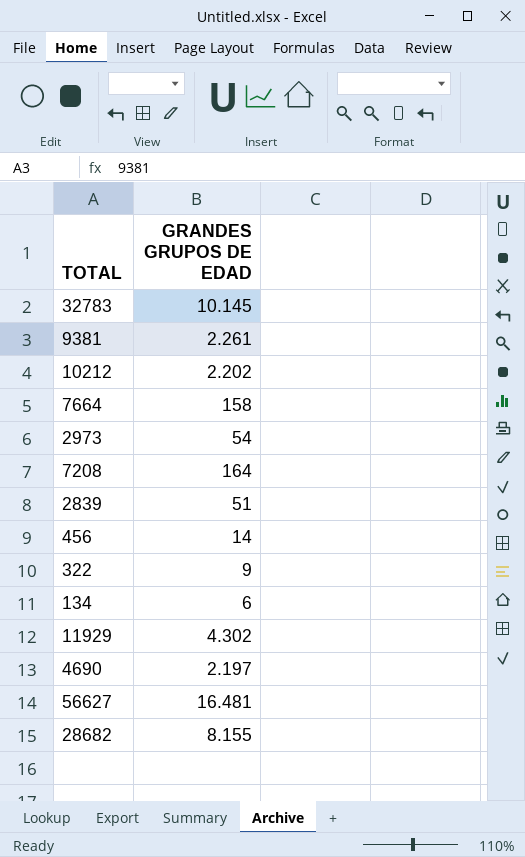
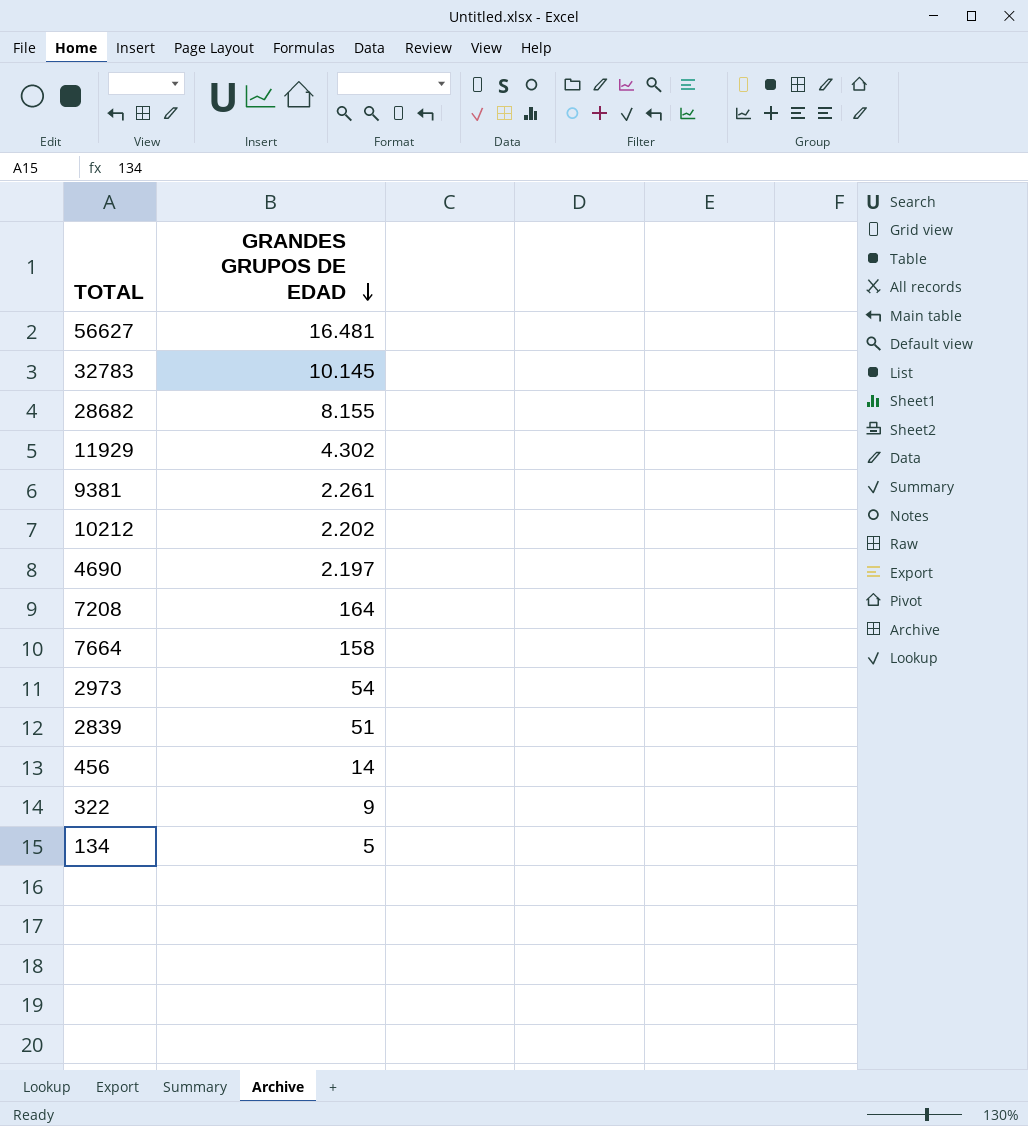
row order: none -> GRANDES GRUPOS DE EDAD descending
134 | GRANDES GRUPOS DE EDAD: 6 -> 5

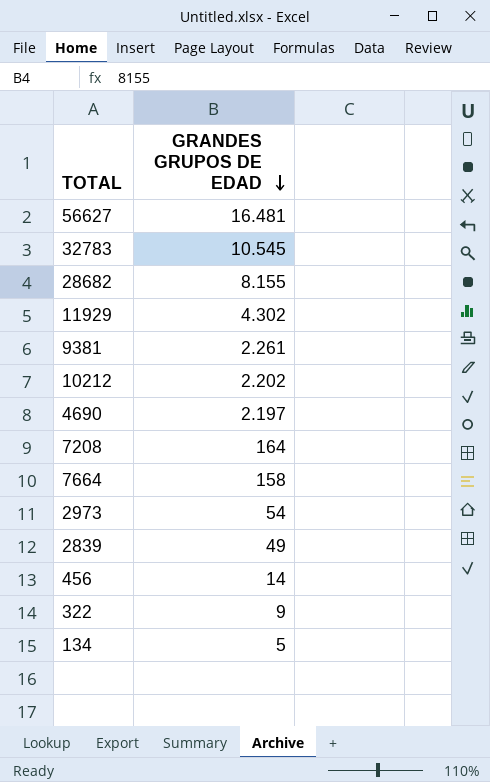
32783 | GRANDES GRUPOS DE EDAD: 10.145 -> 10.545
2839 | GRANDES GRUPOS DE EDAD: 51 -> 49

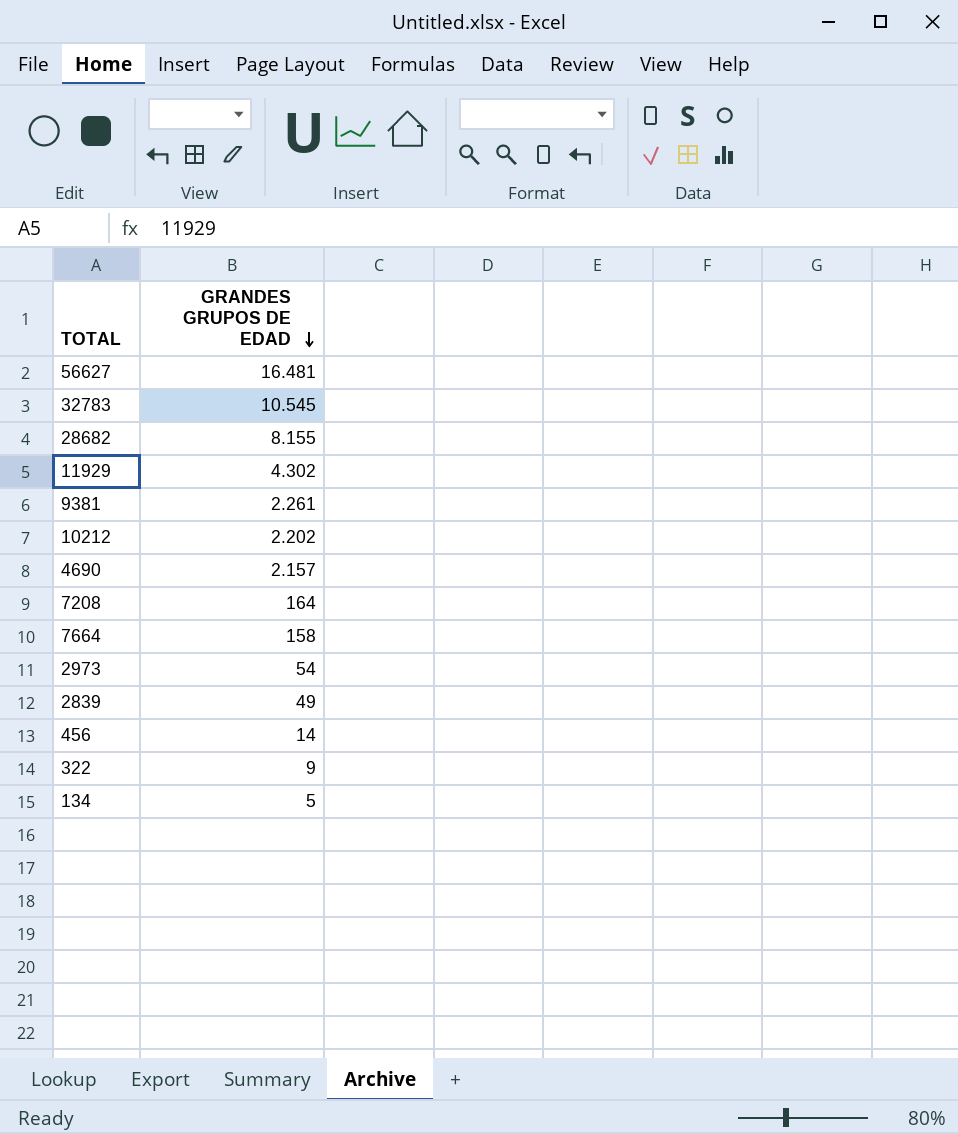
4690 | GRANDES GRUPOS DE EDAD: 2.197 -> 2.157

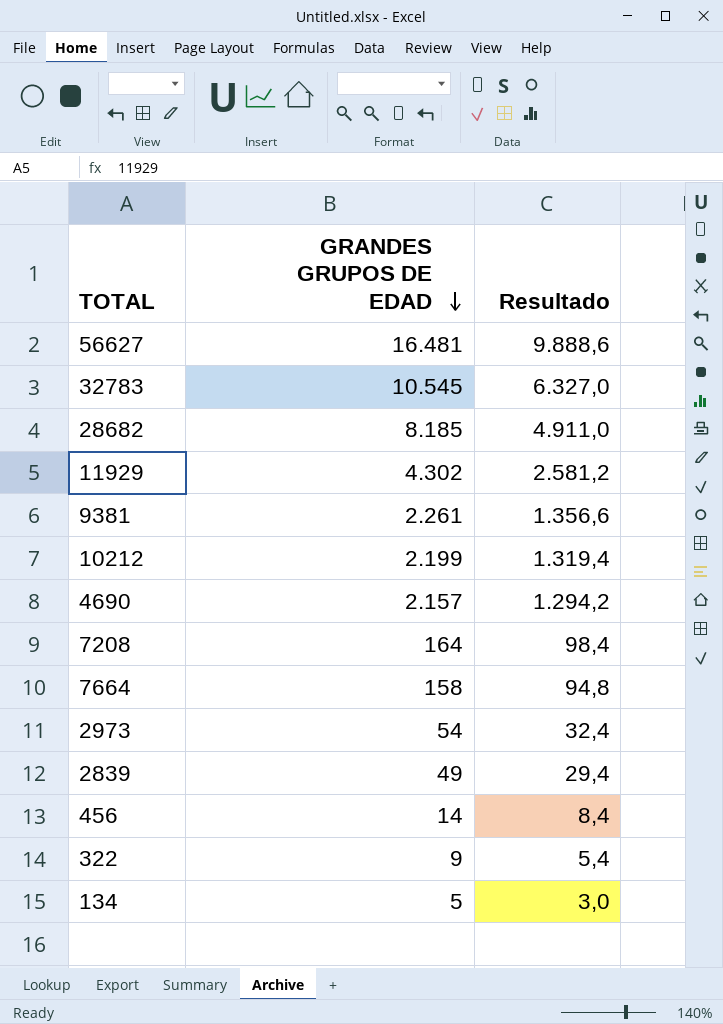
column Resultado | formula: none -> [GRANDES GRUPOS DE EDAD] * 0,6
28682 | GRANDES GRUPOS DE EDAD: 8.155 -> 8.185
10212 | GRANDES GRUPOS DE EDAD: 2.202 -> 2.199

